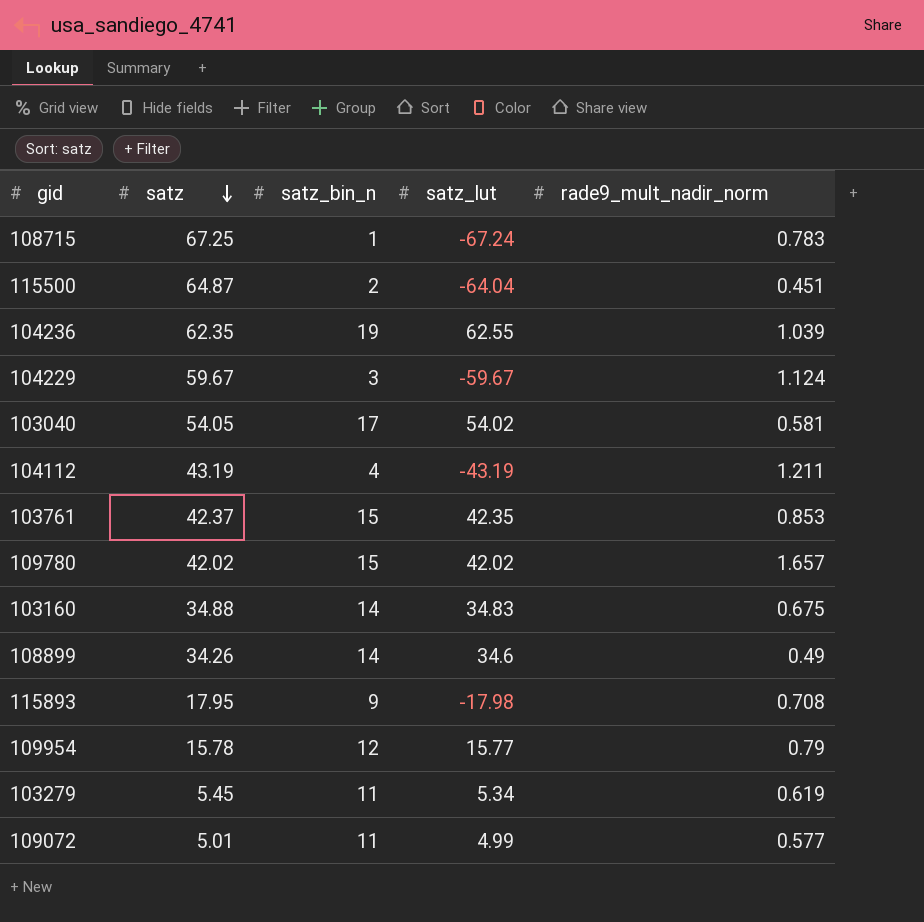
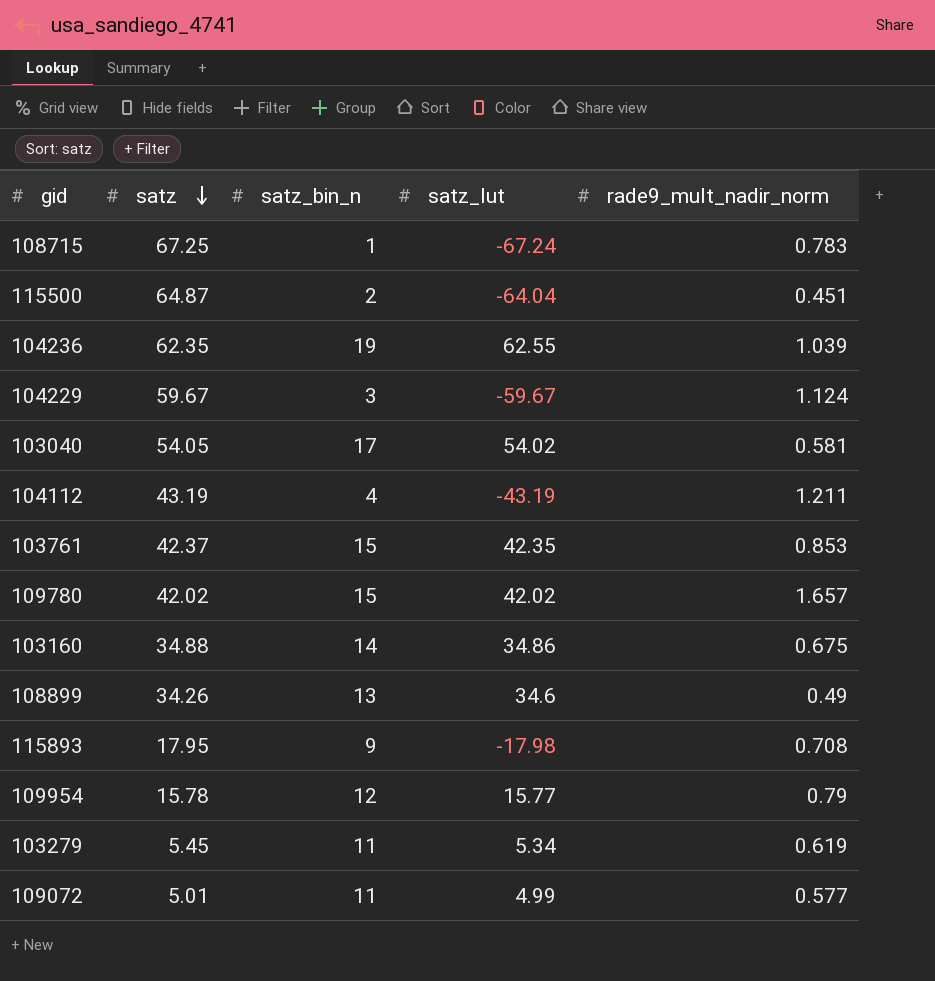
103160 | satz_lut: 34.83 -> 34.86
108899 | satz_bin_n: 14 -> 13

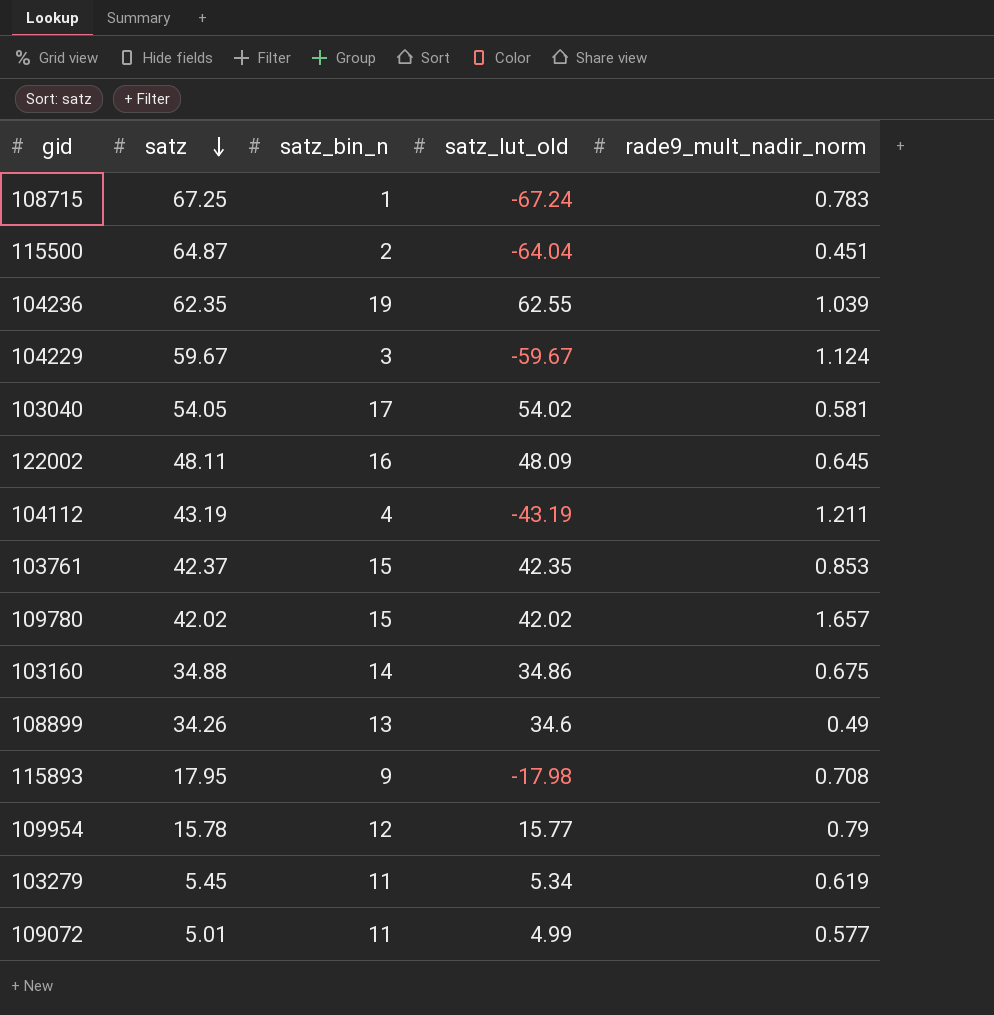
column name: satz_lut -> satz_lut_old
row 122002: none -> 48.11 | 16 | 48.09 | 0.645

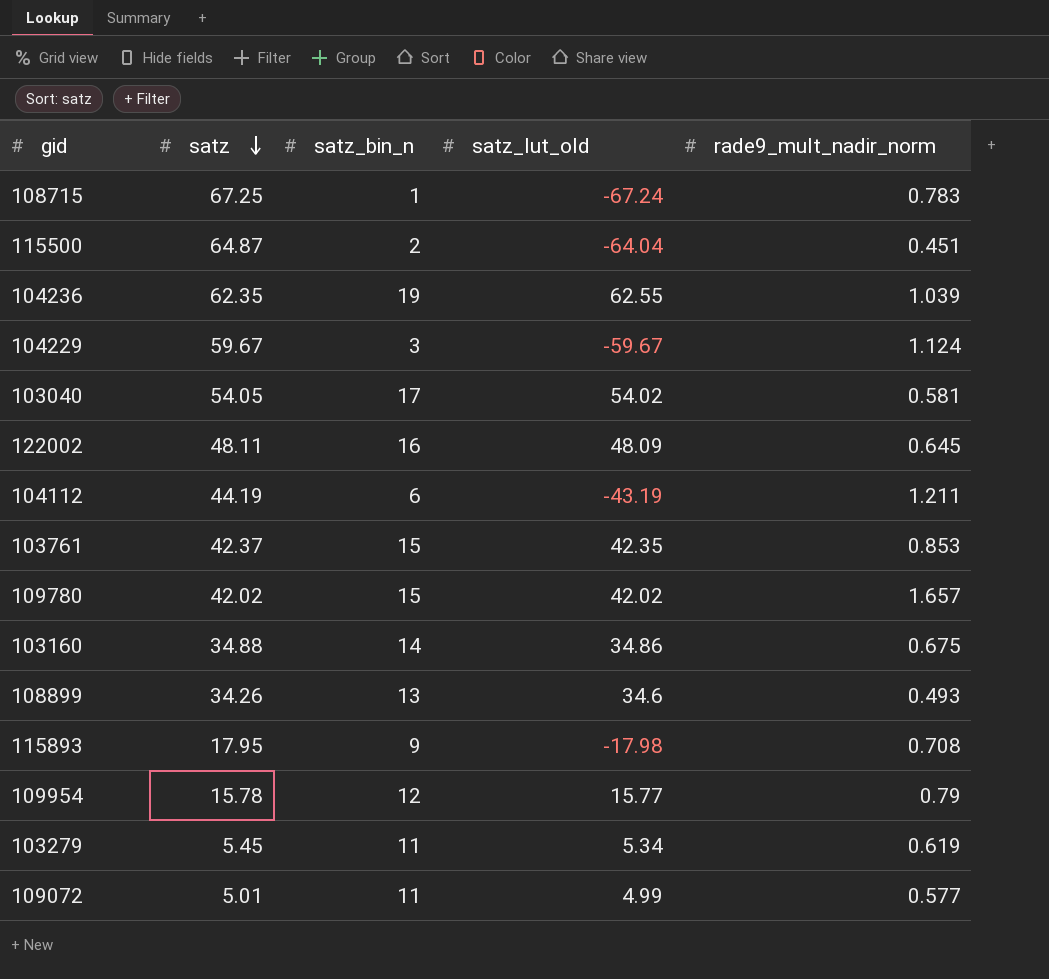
104112 | satz: 43.19 -> 44.19
104112 | satz_bin_n: 4 -> 6
108899 | rade9_mult_nadir_norm: 0.49 -> 0.493

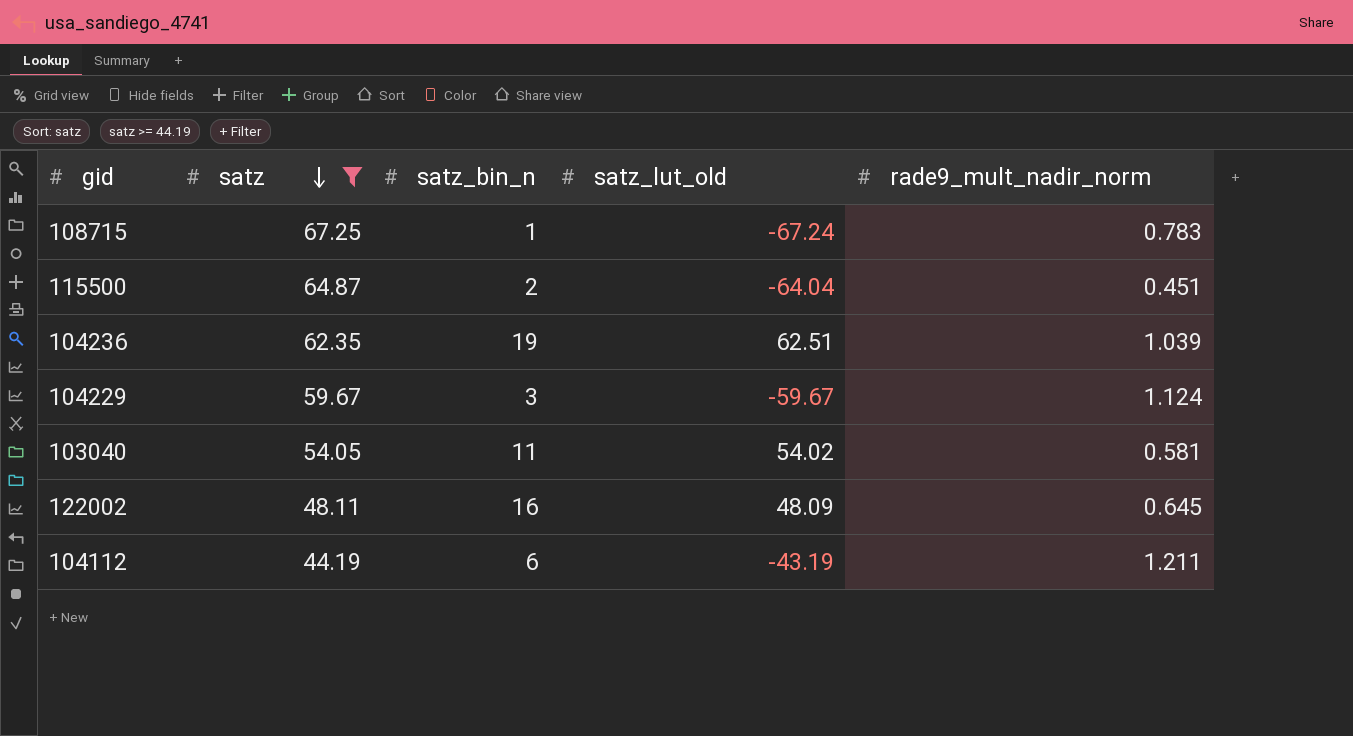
filter: none -> satz >= 44.19
104236 | satz_lut_old: 62.55 -> 62.51
103040 | satz_bin_n: 17 -> 11

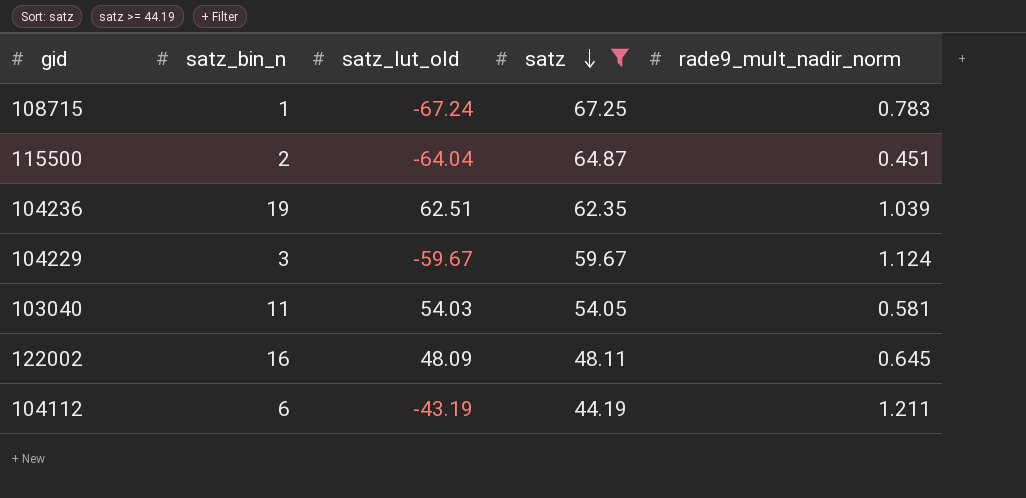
column satz | position: 2 -> 4
103040 | satz_lut_old: 54.02 -> 54.03

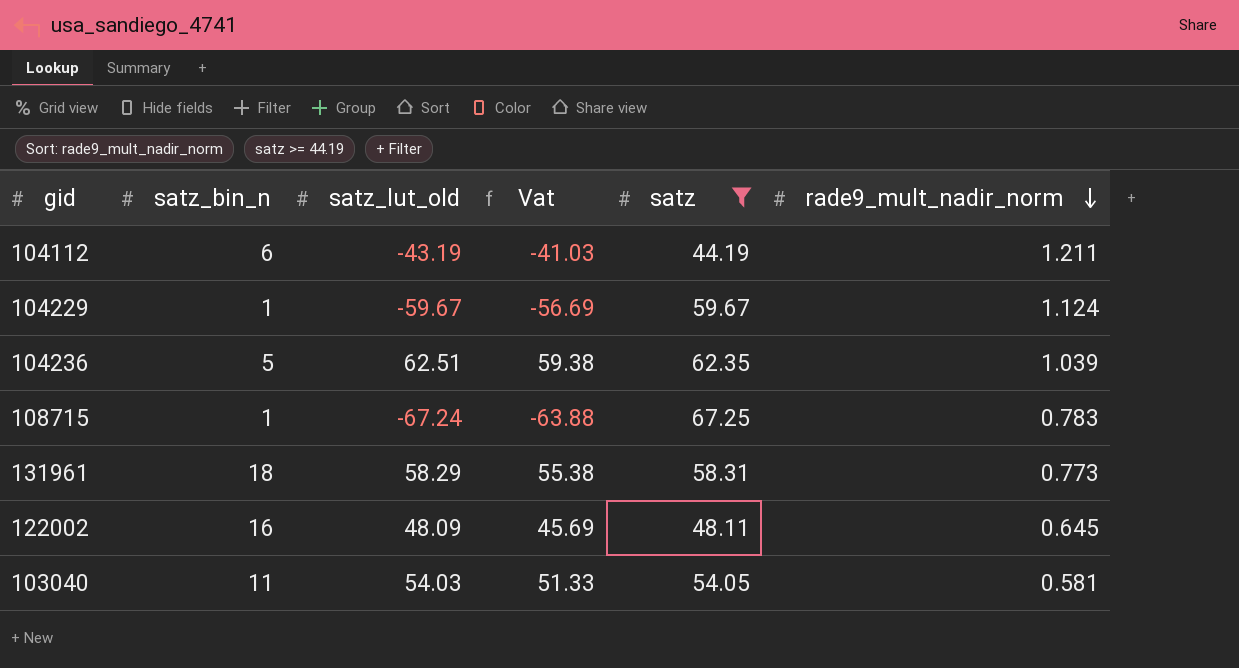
row order: satz descending -> rade9_mult_nadir_norm descending
column Vat | formula: none -> [satz_lut_old] * 0.95
row 115500: 2 | -64.04 | 64.87 | 0.451 -> none
104229 | satz_bin_n: 3 -> 1
104236 | satz_bin_n: 19 -> 5
row 131961: none -> 18 | 58.29 | 55.38 | 58.31 | 0.773

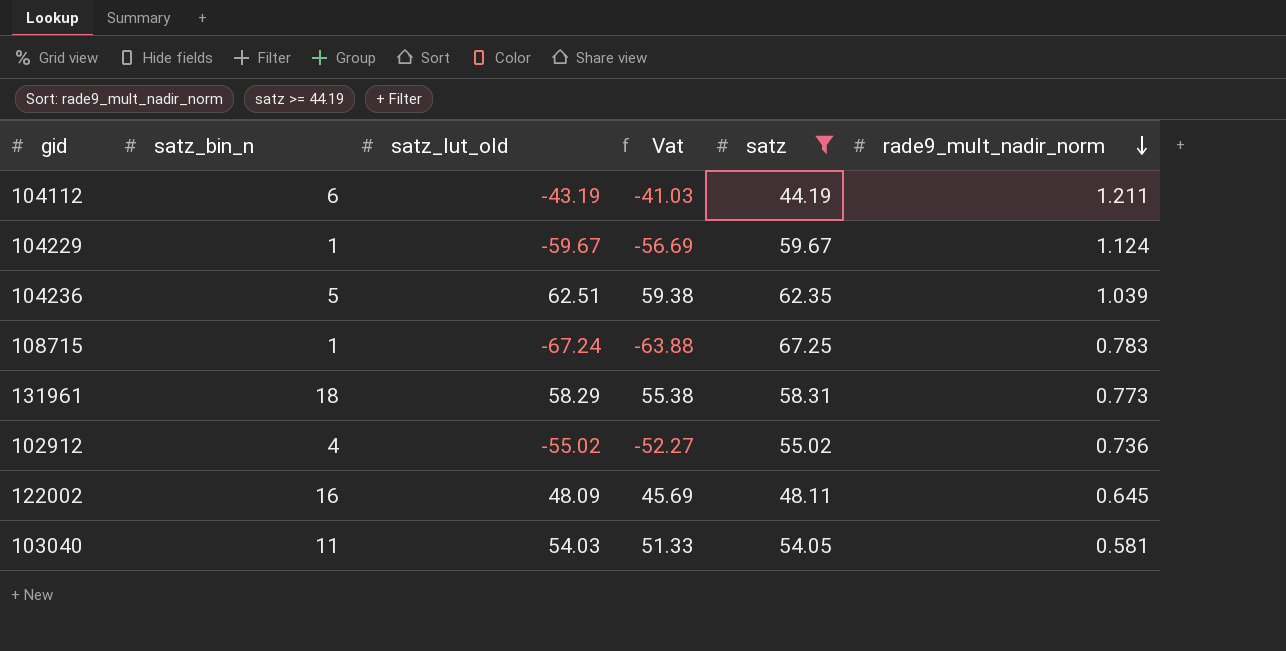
row 102912: none -> 4 | -55.02 | -52.27 | 55.02 | 0.736

